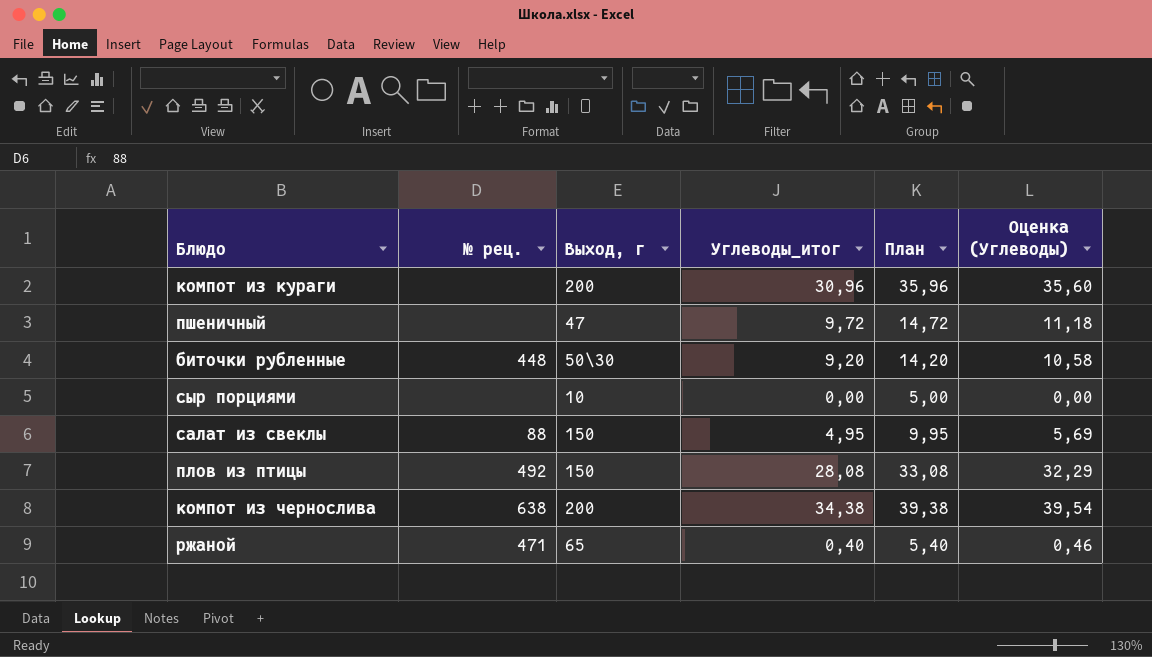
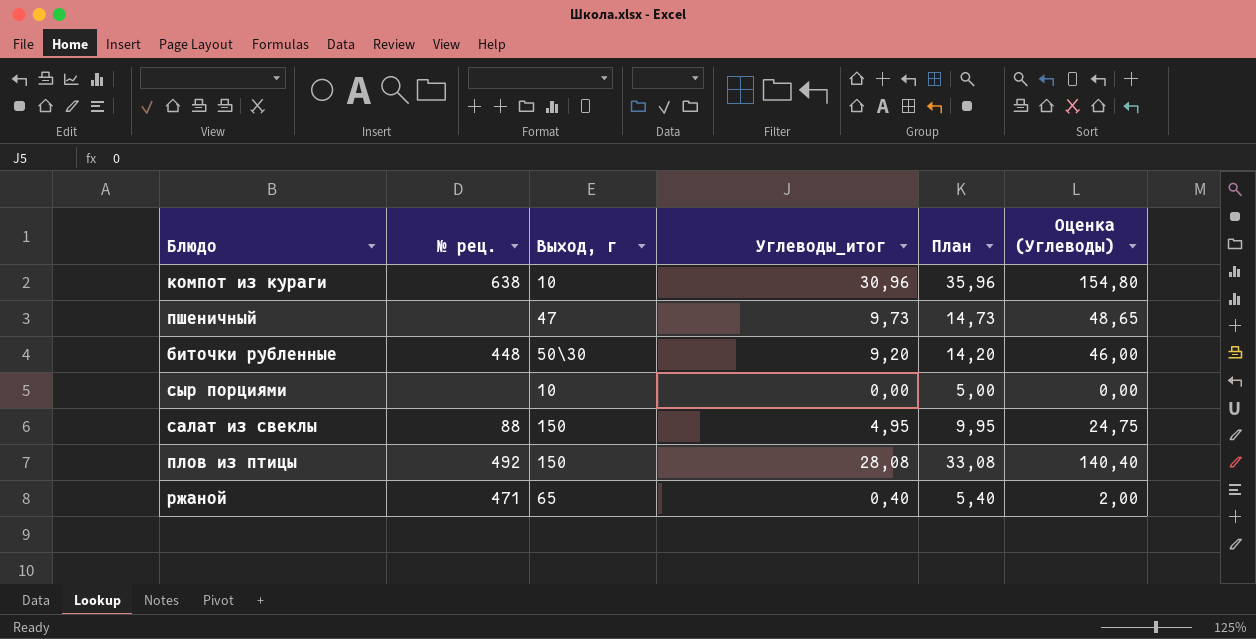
column Оценка (Углеводы) | formula: [Углеводы_итог] * 1,15 -> [Углеводы_итог] * 5
row компот из чернослива: 638 | 200 | 34,38 | 39,38 | 39,54 -> none
компот из кураги | № рец.: none -> 638
компот из кураги | Выход, г: 200 -> 10
пшеничный | Углеводы_итог: 9,72 -> 9,73
пшеничный | План: 14,72 -> 14,73

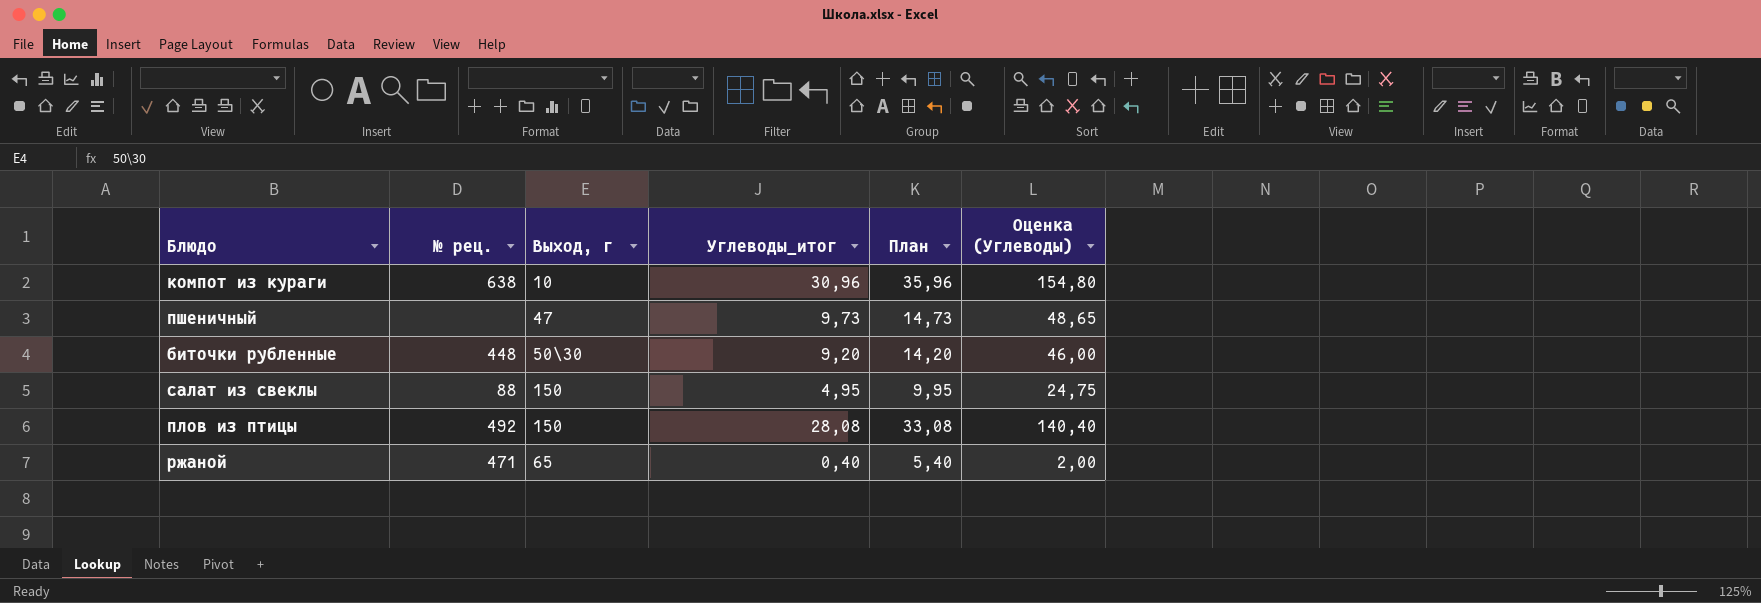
row сыр порциями: none | 10 | 0,00 | 5,00 | 0,00 -> none

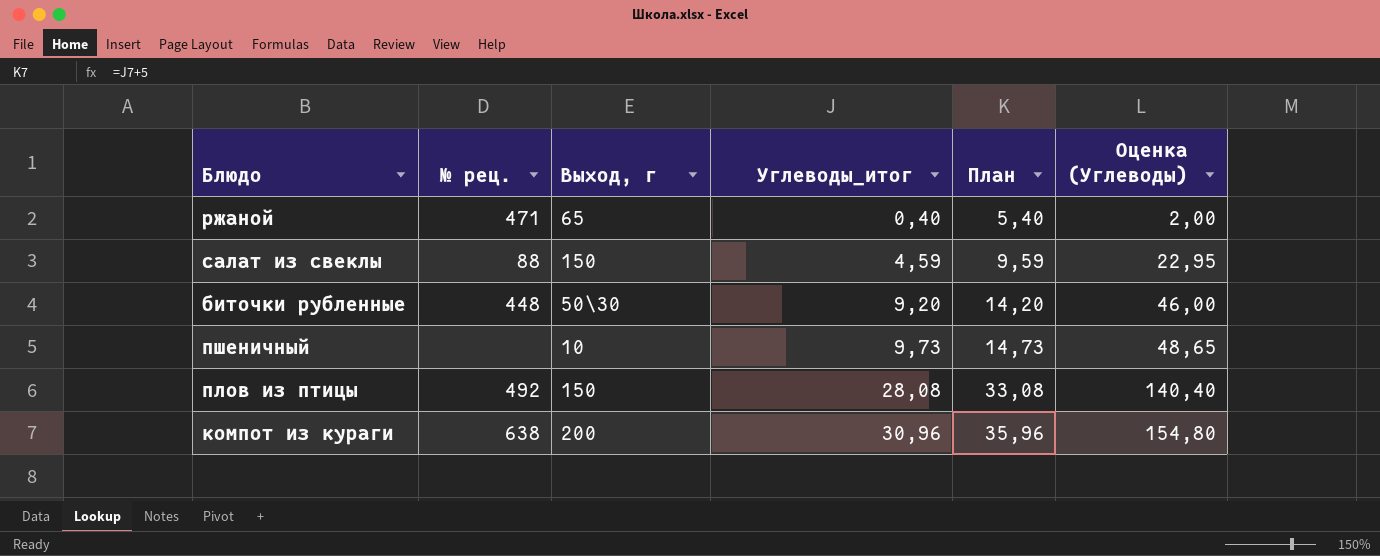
row order: none -> Углеводы_итог ascending
салат из свеклы | Углеводы_итог: 4,95 -> 4,59
салат из свеклы | План: 9,95 -> 9,59
салат из свеклы | Оценка (Углеводы): 24,75 -> 22,95
пшеничный | Выход, г: 47 -> 10
компот из кураги | Выход, г: 10 -> 200

